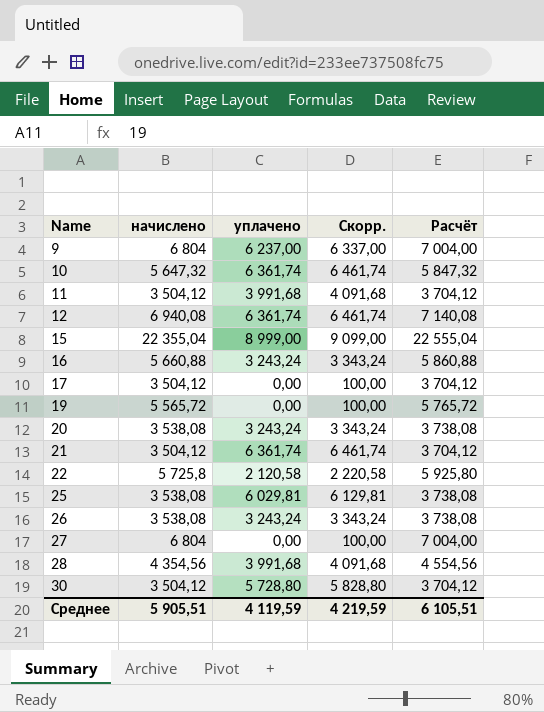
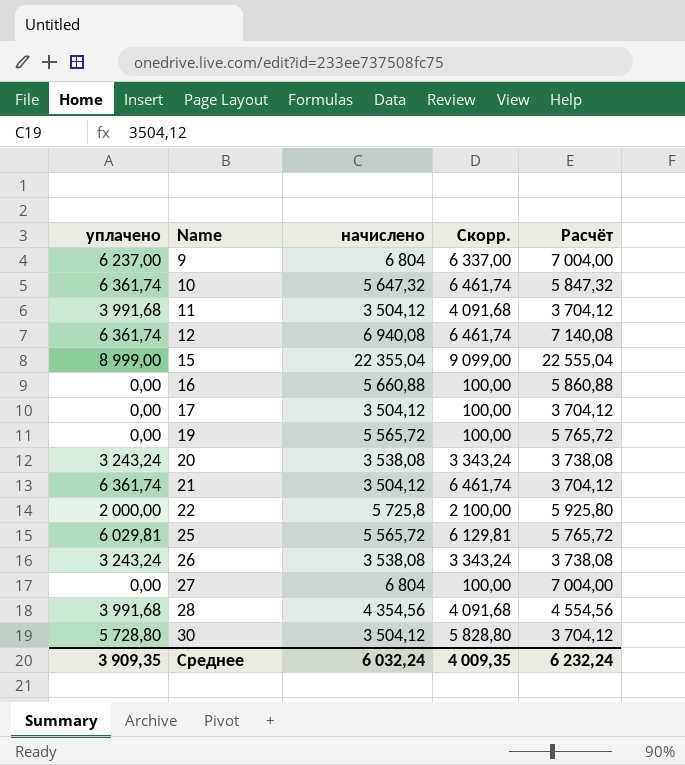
column уплачено | position: 3 -> 1
16 | уплачено: 3 243,24 -> 0,00
16 | Скорр.: 3 343,24 -> 100,00
22 | уплачено: 2 120,58 -> 2 000,00
22 | Скорр.: 2 220,58 -> 2 100,00
25 | начислено: 3 538,08 -> 5 565,72
25 | Расчёт: 3 738,08 -> 5 765,72
Среднее | уплачено: 4 119,59 -> 3 909,35
Среднее | начислено: 5 905,51 -> 6 032,24
Среднее | Скорр.: 4 219,59 -> 4 009,35
Среднее | Расчёт: 6 105,51 -> 6 232,24

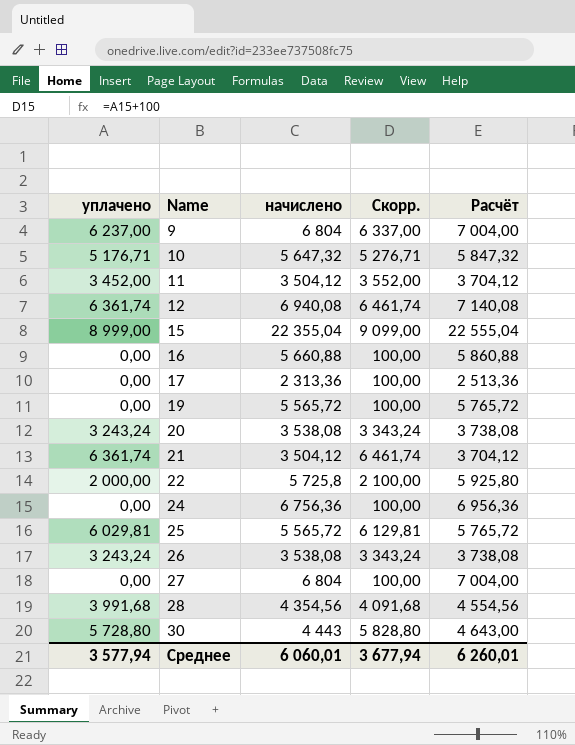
10 | уплачено: 6 361,74 -> 5 176,71
10 | Скорр.: 6 461,74 -> 5 276,71
11 | уплачено: 3 991,68 -> 3 452,00
11 | Скорр.: 4 091,68 -> 3 552,00
17 | начислено: 3 504,12 -> 2 313,36
17 | Расчёт: 3 704,12 -> 2 513,36
row 24: none -> 0,00 | 6 756,36 | 100,00 | 6 956,36
30 | начислено: 3 504,12 -> 4 443
30 | Расчёт: 3 704,12 -> 4 643,00
Среднее | уплачено: 3 909,35 -> 3 577,94
Среднее | начислено: 6 032,24 -> 6 060,01
Среднее | Скорр.: 4 009,35 -> 3 677,94
Среднее | Расчёт: 6 232,24 -> 6 260,01

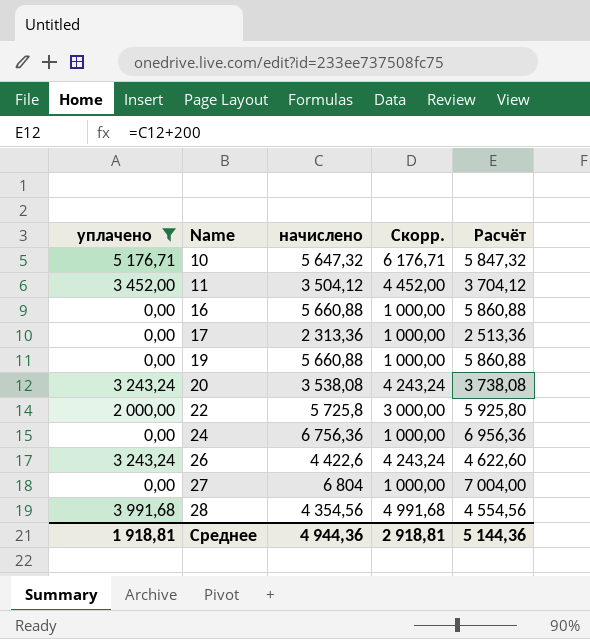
filter: none -> уплачено <= 5 176,71
column Скорр. | formula: [уплачено] + 100 -> [уплачено] + 1000
19 | начислено: 5 565,72 -> 5 660,88
19 | Расчёт: 5 765,72 -> 5 860,88
26 | начислено: 3 538,08 -> 4 422,6
26 | Расчёт: 3 738,08 -> 4 622,60
Среднее | уплачено: 3 577,94 -> 1 918,81
Среднее | начислено: 6 060,01 -> 4 944,36
Среднее | Скорр.: 3 677,94 -> 2 918,81
Среднее | Расчёт: 6 260,01 -> 5 144,36

